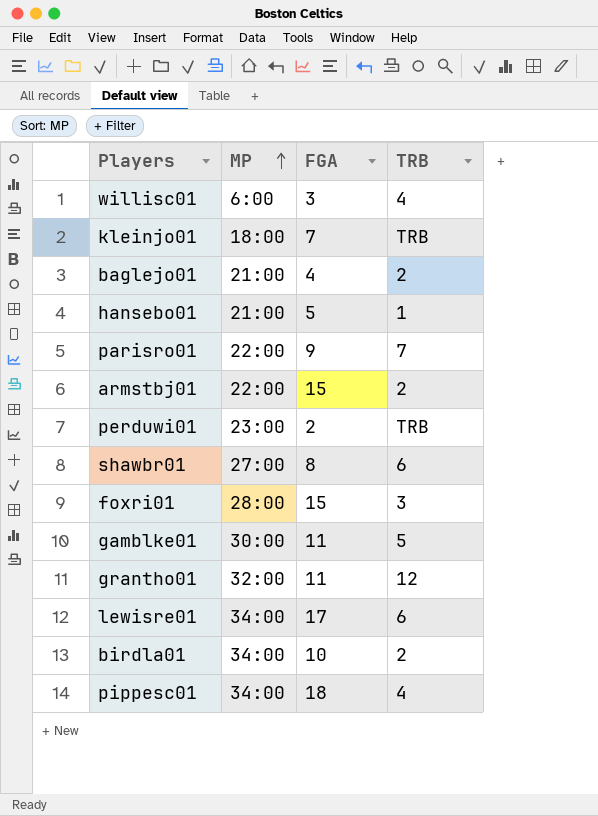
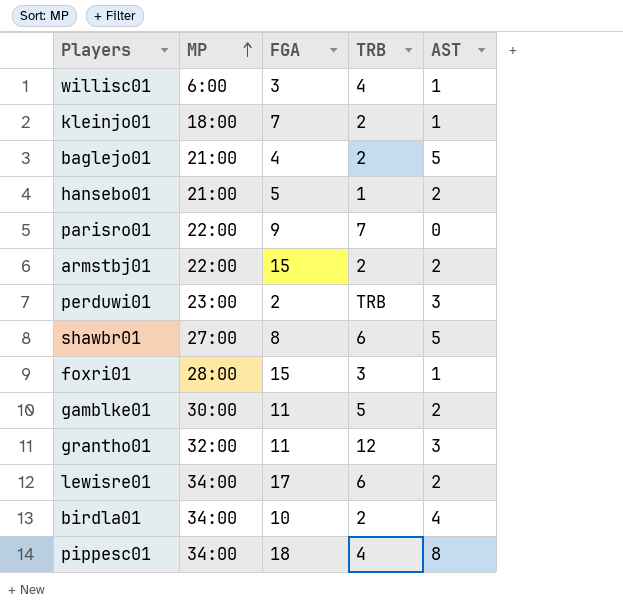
column AST | position: none -> 5
kleinjo01 | TRB: TRB -> 2

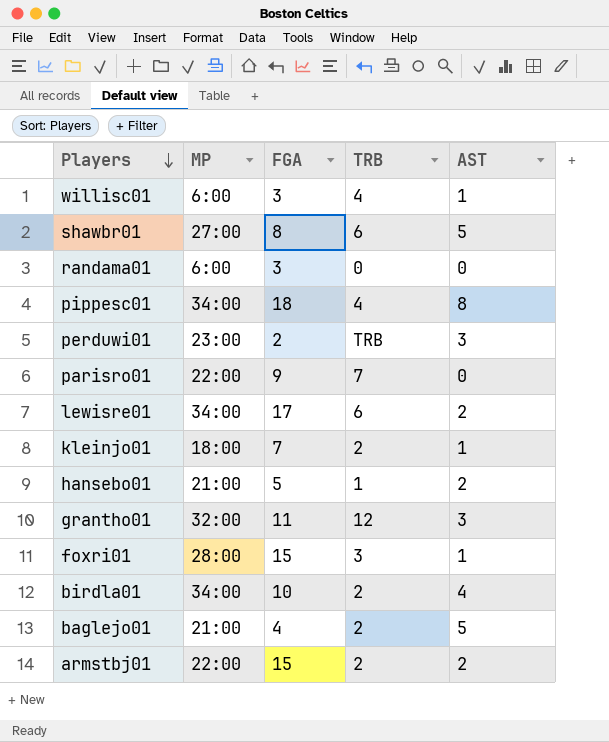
row order: MP ascending -> Players descending
row gamblke01: 30:00 | 11 | 5 | 2 -> none
row randama01: none -> 6:00 | 3 | 0 | 0

